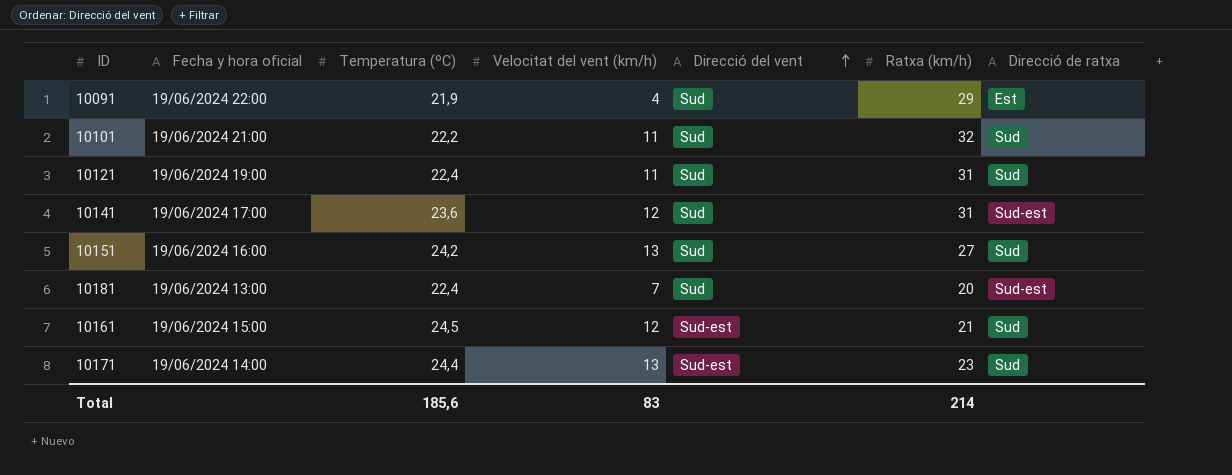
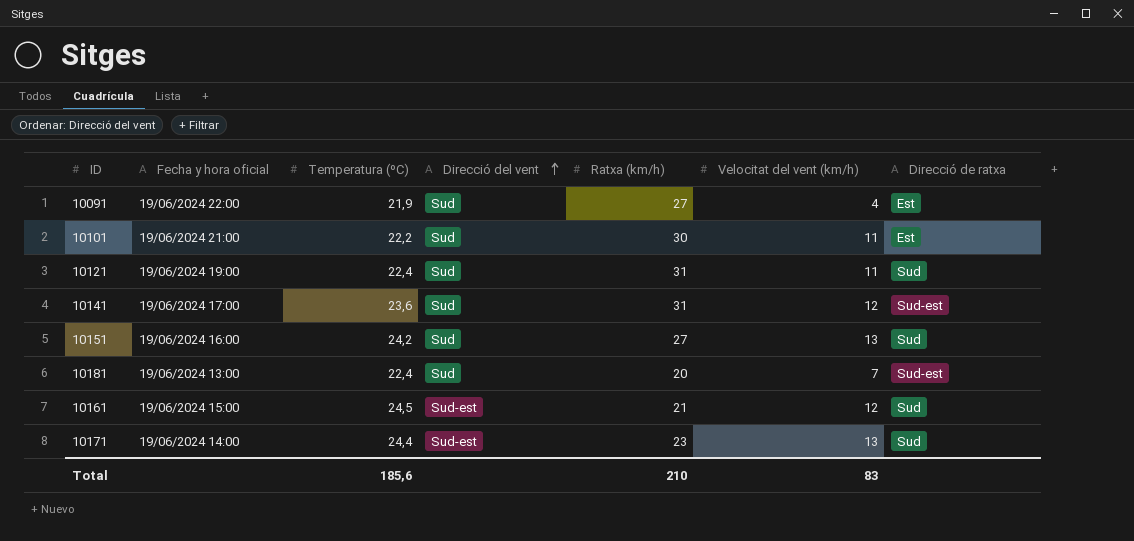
column Velocitat del vent (km/h) | position: 4 -> 6
10091 | Ratxa (km/h): 29 -> 27
10101 | Ratxa (km/h): 32 -> 30
10101 | Direcció de ratxa: Sud -> Est
Total | Ratxa (km/h): 214 -> 210

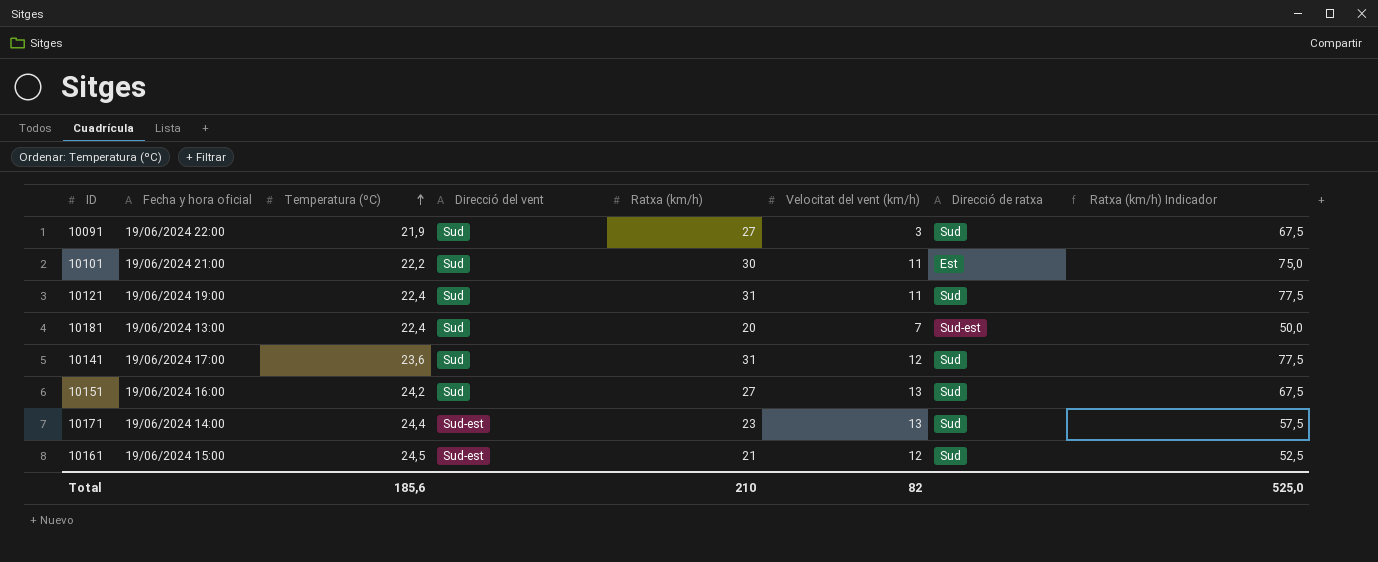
row order: Direcció del vent ascending -> Temperatura (ºC) ascending
column Ratxa (km/h) Indicador | formula: none -> [Ratxa (km/h)] * 2,5
10091 | Velocitat del vent (km/h): 4 -> 3
10091 | Direcció de ratxa: Est -> Sud
10141 | Direcció de ratxa: Sud-est -> Sud
Total | Velocitat del vent (km/h): 83 -> 82

